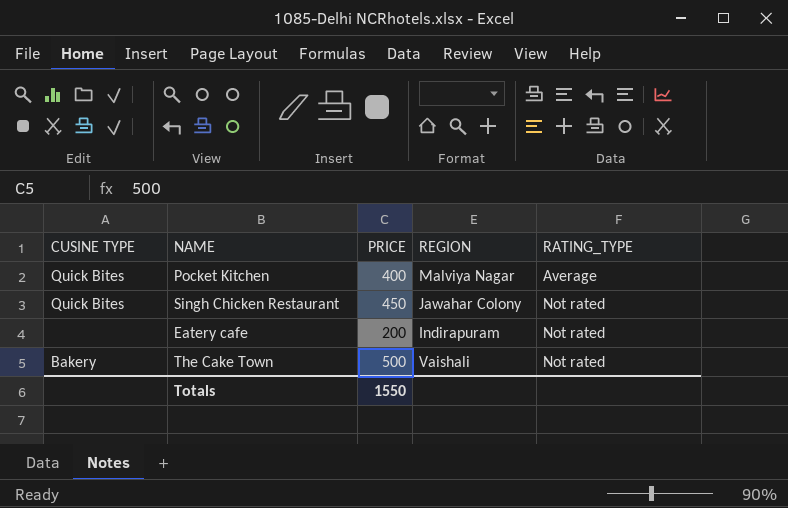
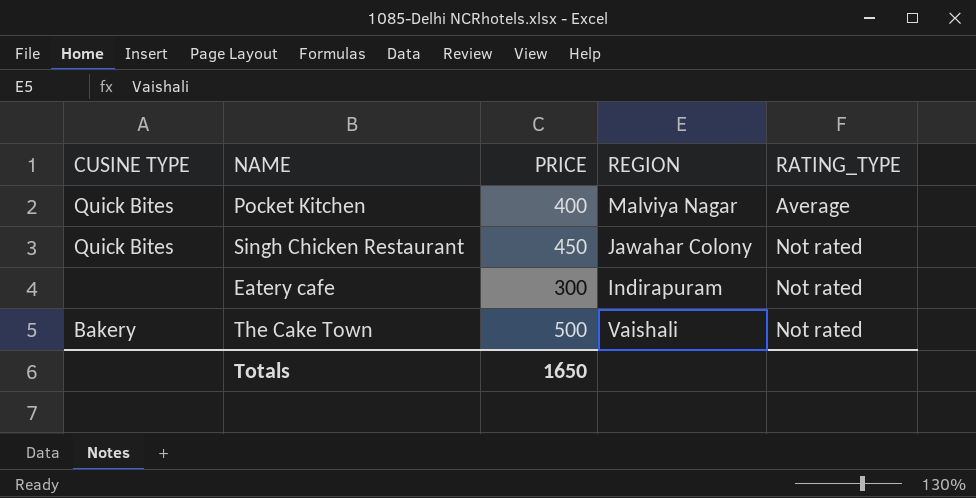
Eatery cafe | PRICE: 200 -> 300
Totals | PRICE: 1550 -> 1650

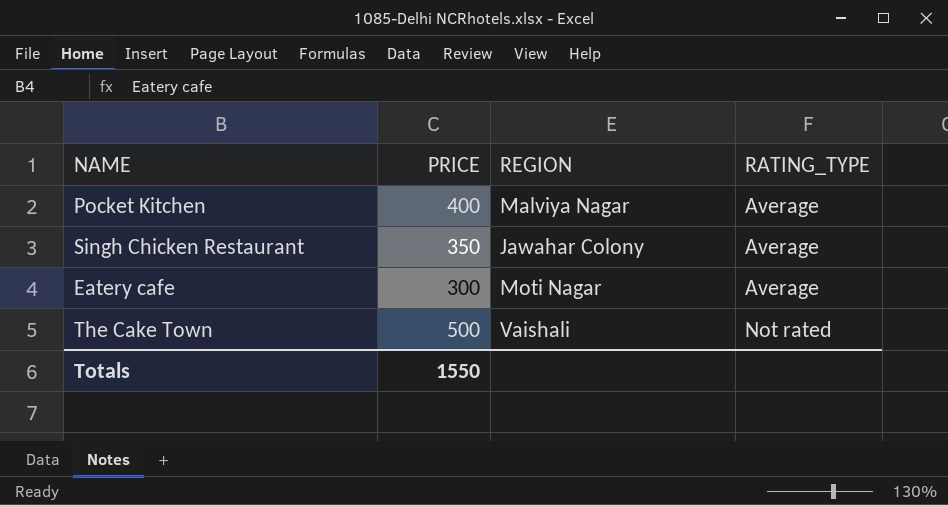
column CUSINE TYPE | position: 1 -> none
Singh Chicken Restaurant | PRICE: 450 -> 350
Singh Chicken Restaurant | RATING_TYPE: Not rated -> Average
Eatery cafe | REGION: Indirapuram -> Moti Nagar
Eatery cafe | RATING_TYPE: Not rated -> Average
Totals | PRICE: 1650 -> 1550

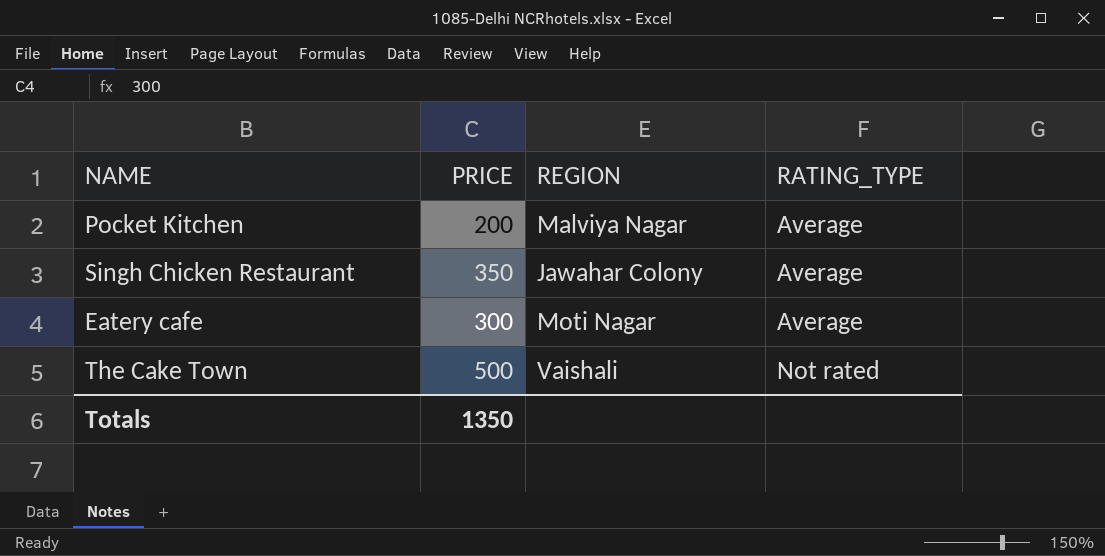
Pocket Kitchen | PRICE: 400 -> 200
Totals | PRICE: 1550 -> 1350

